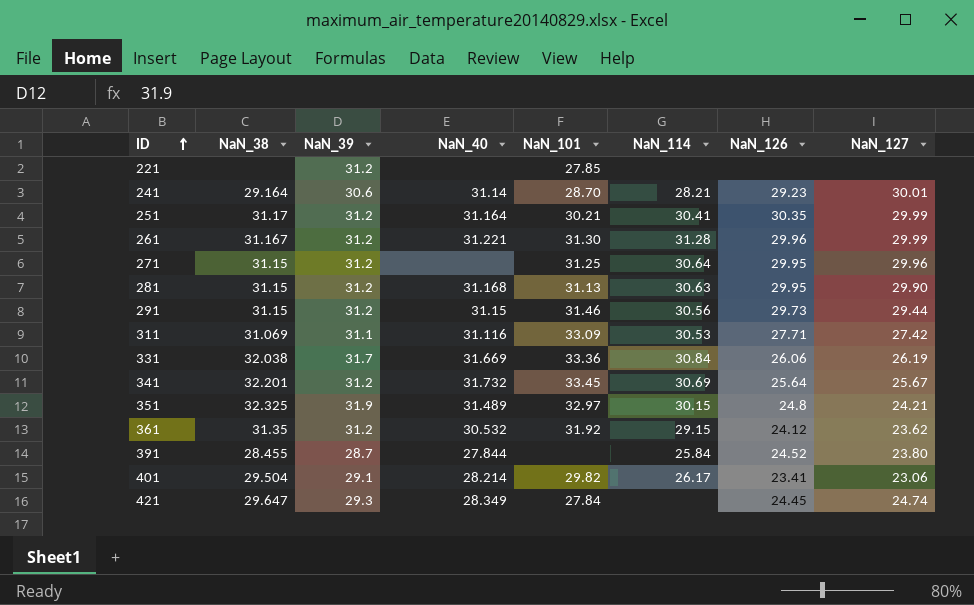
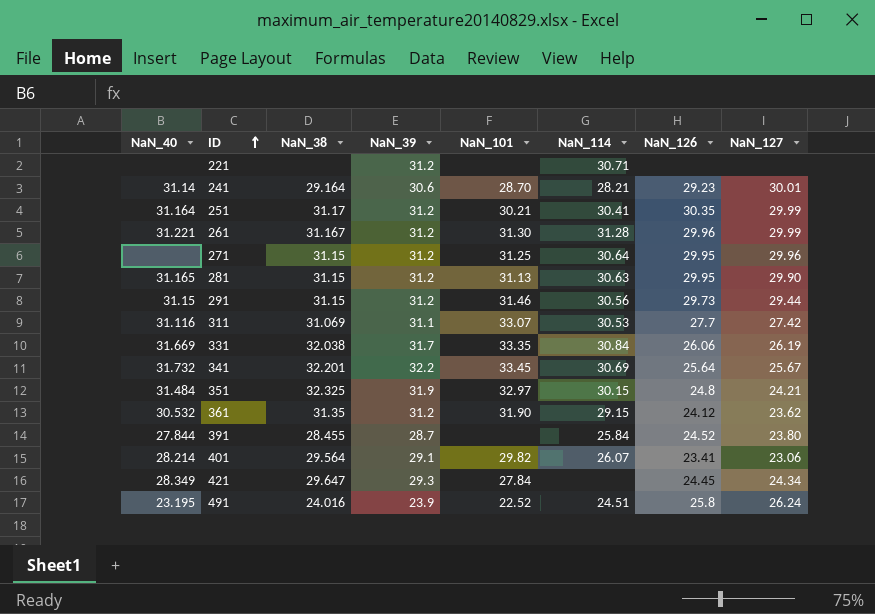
column NaN_40 | position: 4 -> 1
221 | NaN_101: 27.85 -> none
221 | NaN_114: none -> 30.71
281 | NaN_40: 31.168 -> 31.165
311 | NaN_101: 33.09 -> 33.07
311 | NaN_126: 27.71 -> 27.7
331 | NaN_101: 33.36 -> 33.35
341 | NaN_39: 31.2 -> 32.2
351 | NaN_40: 31.489 -> 31.484
361 | NaN_101: 31.92 -> 31.90
401 | NaN_38: 29.504 -> 29.564
401 | NaN_114: 26.17 -> 26.07
421 | NaN_127: 24.74 -> 24.34
row 491: none -> 23.195 | 24.016 | 23.9 | 22.52 | 24.51 | 25.8 | 26.24

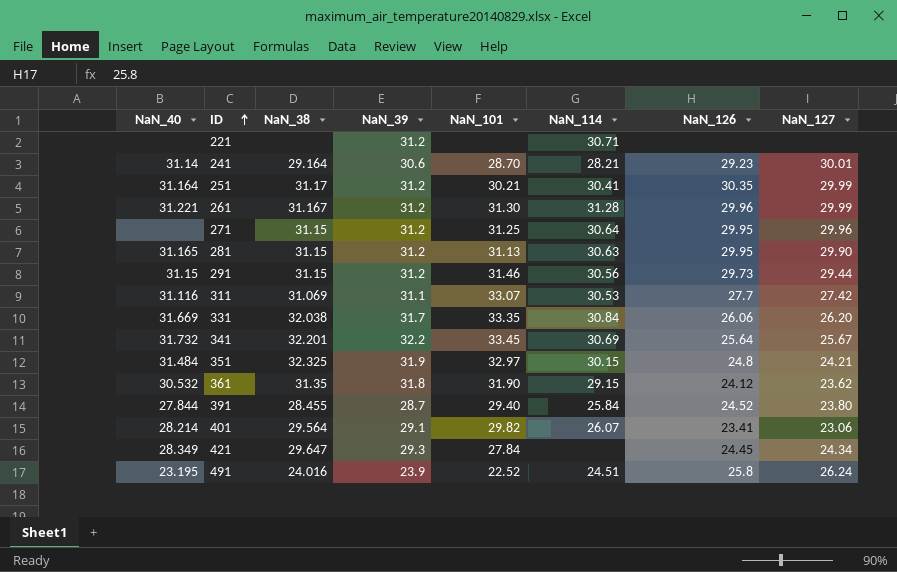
331 | NaN_127: 26.19 -> 26.20
361 | NaN_39: 31.2 -> 31.8
391 | NaN_101: none -> 29.40

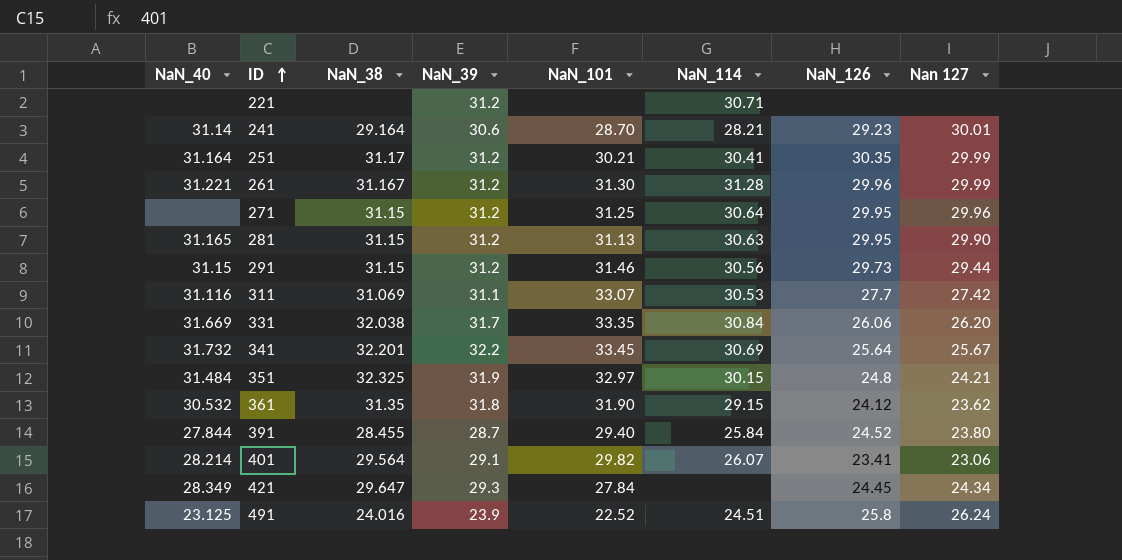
column name: NaN_127 -> Nan 127
491 | NaN_40: 23.195 -> 23.125

